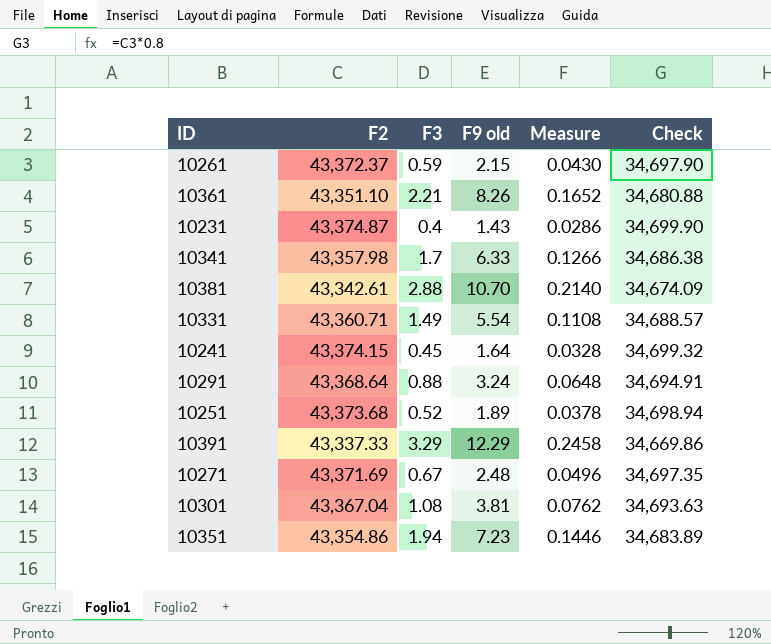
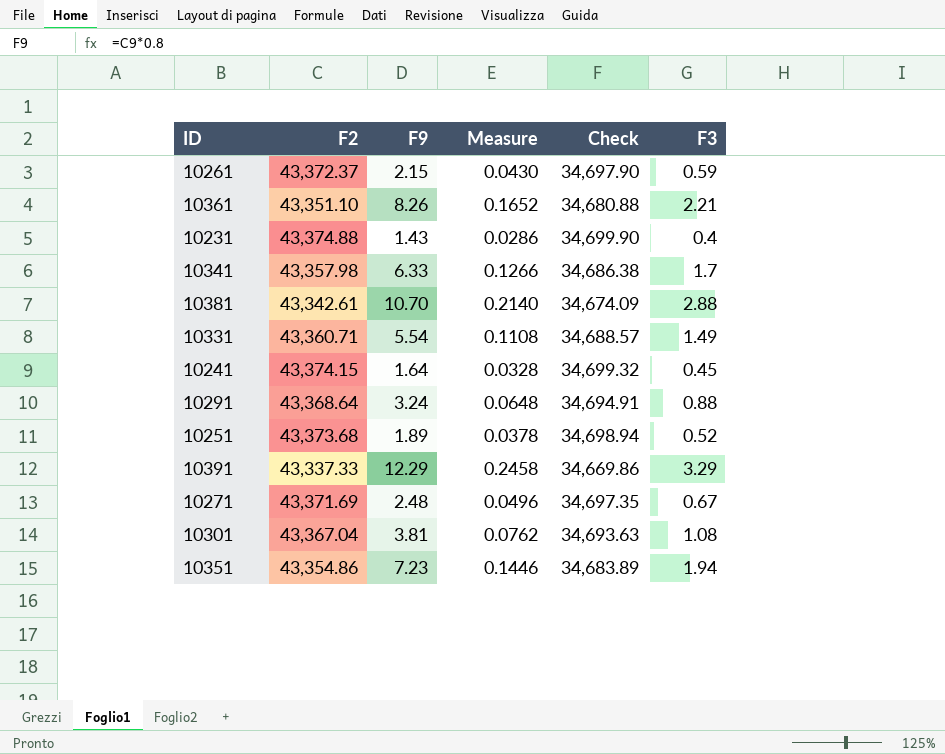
column name: F9 old -> F9
column F3 | position: 3 -> 6
10231 | F2: 43,374.87 -> 43,374.88

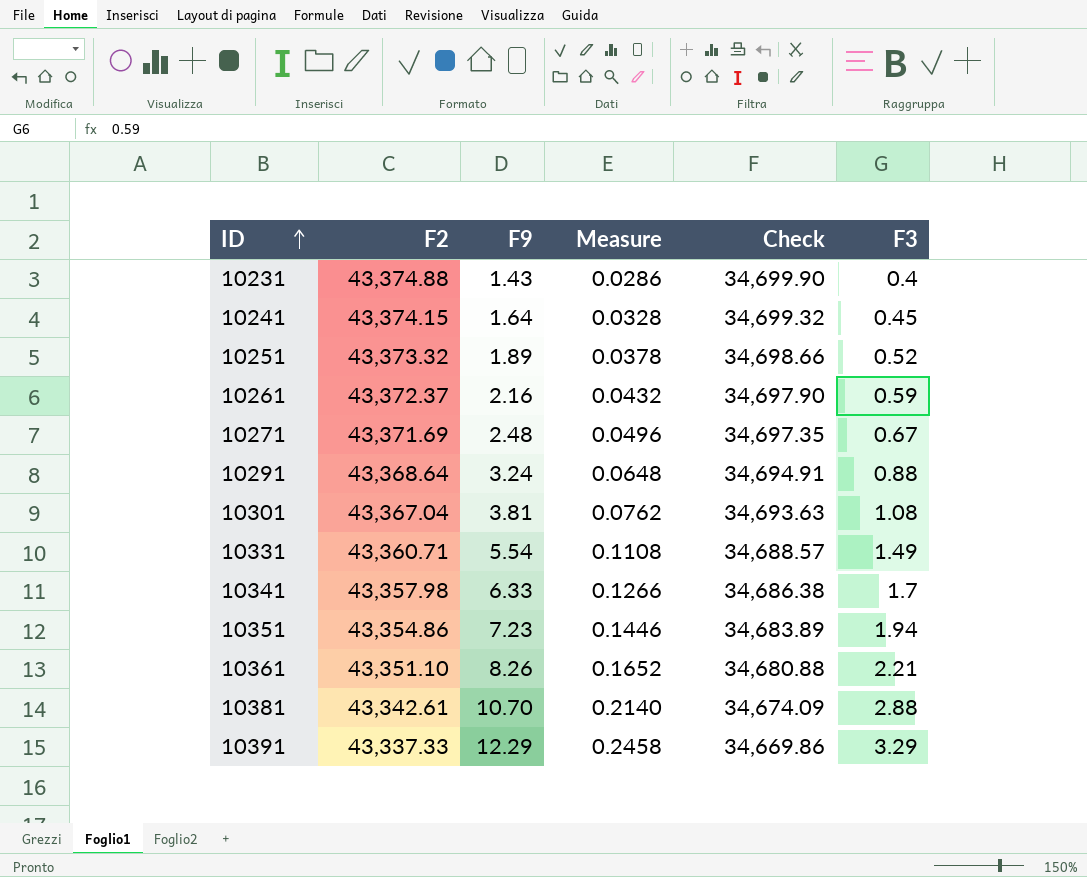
row order: none -> ID ascending
10251 | F2: 43,373.68 -> 43,373.32
10251 | Check: 34,698.94 -> 34,698.66
10261 | F9: 2.15 -> 2.16
10261 | Measure: 0.0430 -> 0.0432

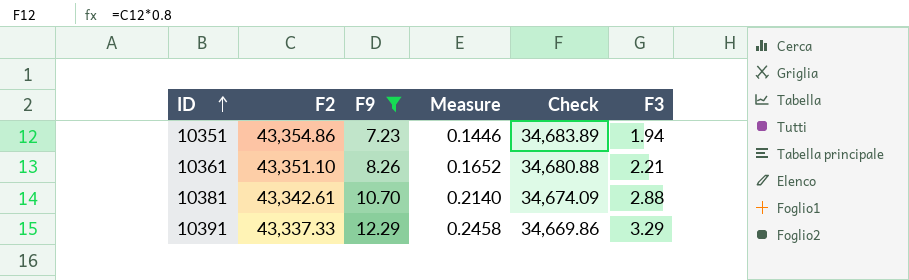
filter: none -> F9 >= 7.23

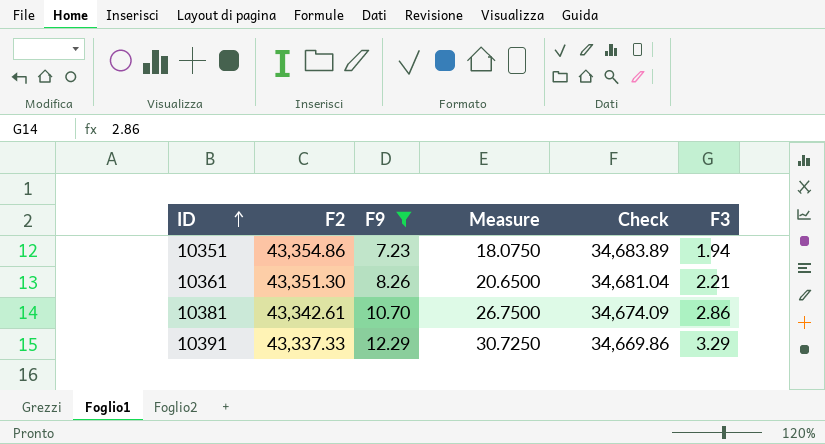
column Measure | formula: [F9] * 0.02 -> [F9] * 2.5
10361 | F2: 43,351.10 -> 43,351.30
10361 | Check: 34,680.88 -> 34,681.04
10381 | F3: 2.88 -> 2.86

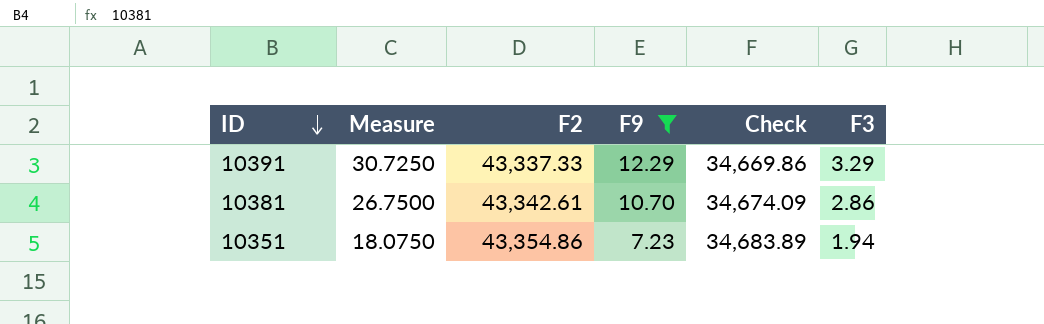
row order: ID ascending -> ID descending
column Measure | position: 4 -> 2
row 10361: 43,351.30 | 8.26 | 20.6500 | 34,681.04 | 2.21 -> none

